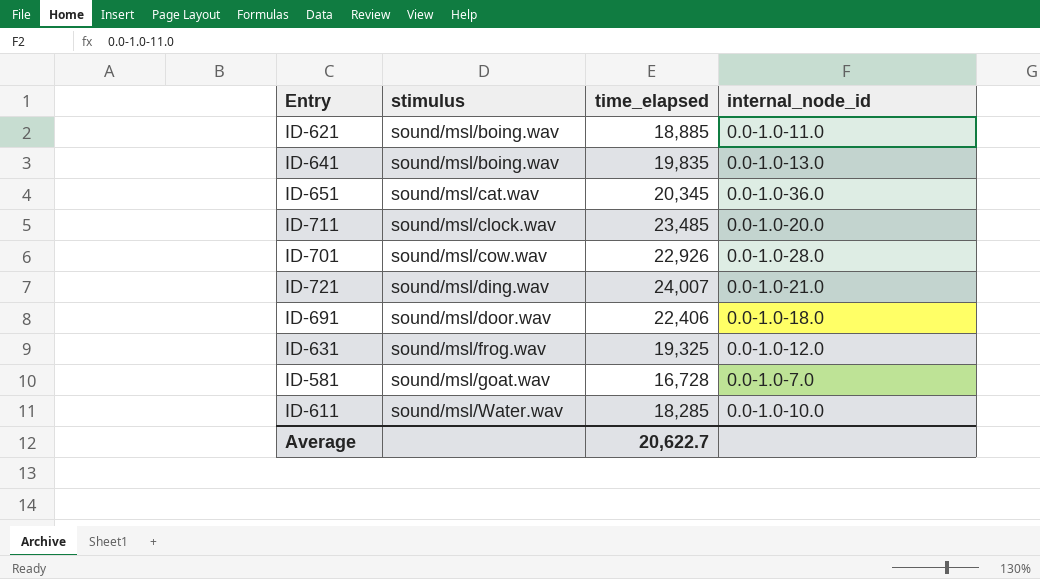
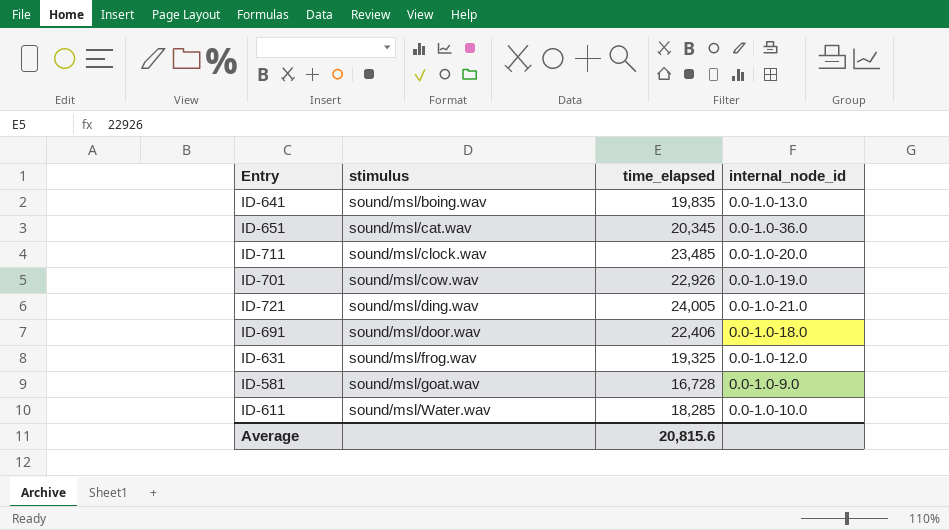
row ID-621: sound/msl/boing.wav | 18,885 | 0.0-1.0-11.0 -> none
ID-701 | internal_node_id: 0.0-1.0-28.0 -> 0.0-1.0-19.0
ID-721 | time_elapsed: 24,007 -> 24,005
ID-581 | internal_node_id: 0.0-1.0-7.0 -> 0.0-1.0-9.0
Average | time_elapsed: 20,622.7 -> 20,815.6

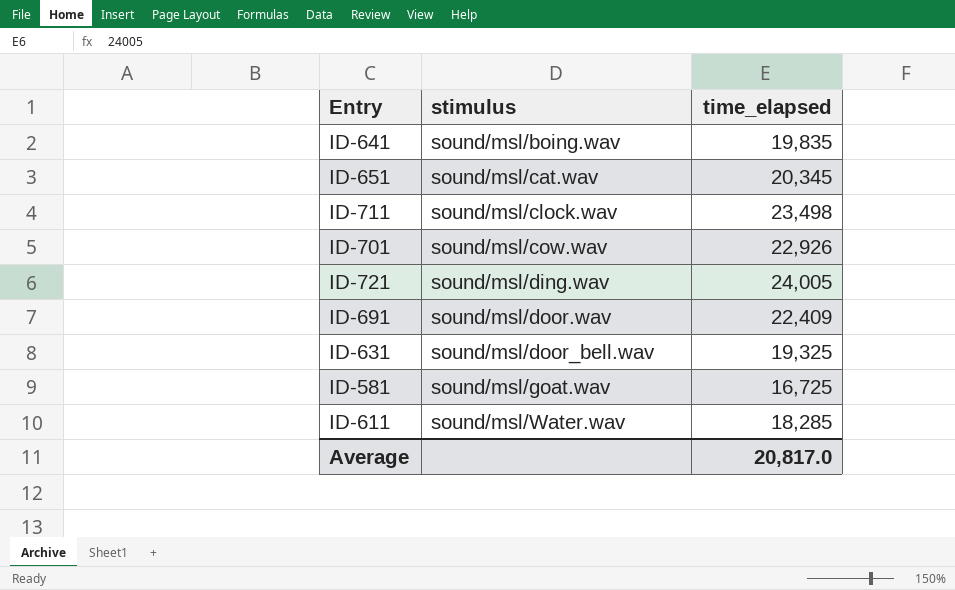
column internal_node_id | position: 4 -> none
ID-711 | time_elapsed: 23,485 -> 23,498
ID-691 | time_elapsed: 22,406 -> 22,409
ID-631 | stimulus: sound/msl/frog.wav -> sound/msl/door_bell.wav
ID-581 | time_elapsed: 16,728 -> 16,725
Average | time_elapsed: 20,815.6 -> 20,817.0

